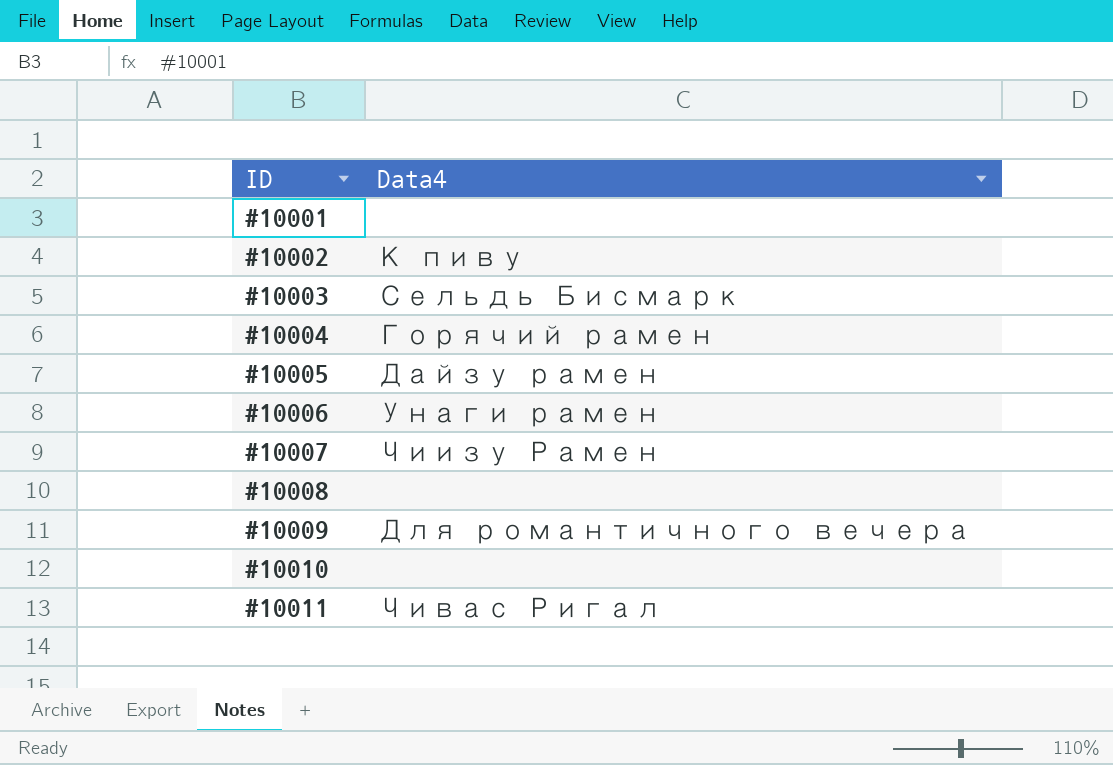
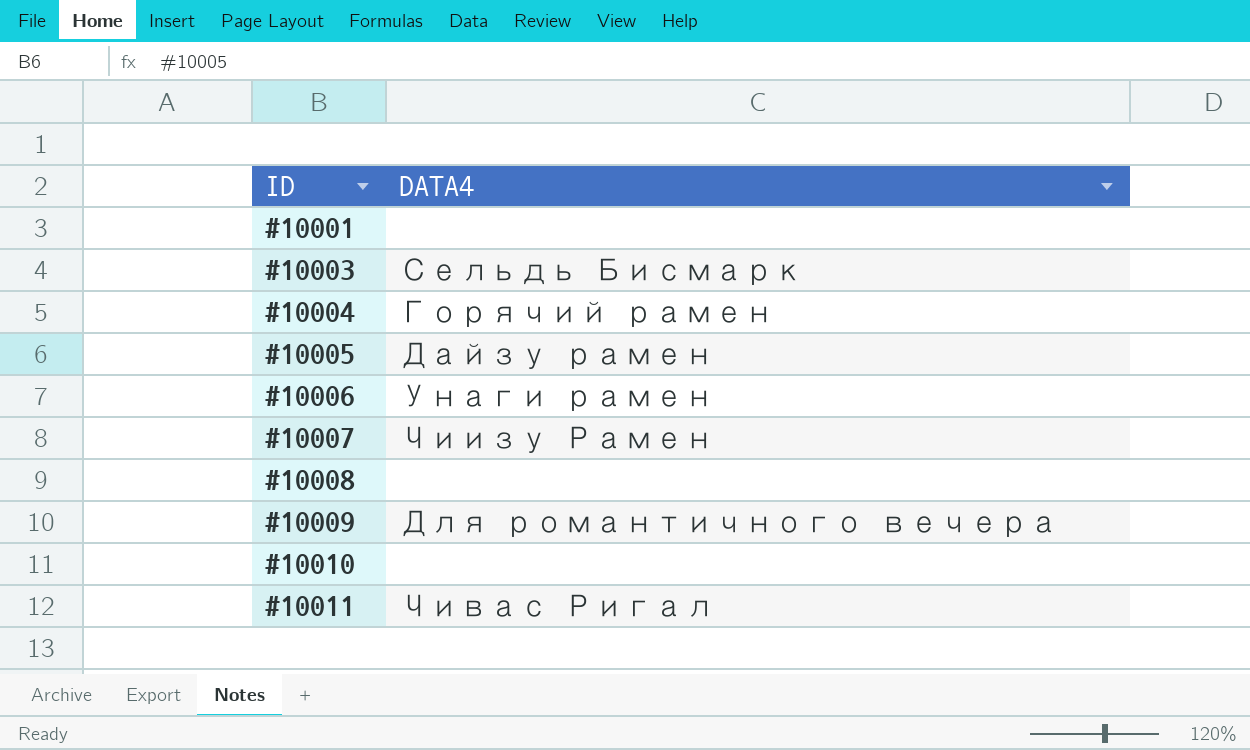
column name: Data4 -> DATA4
row #10002: К пиву -> none

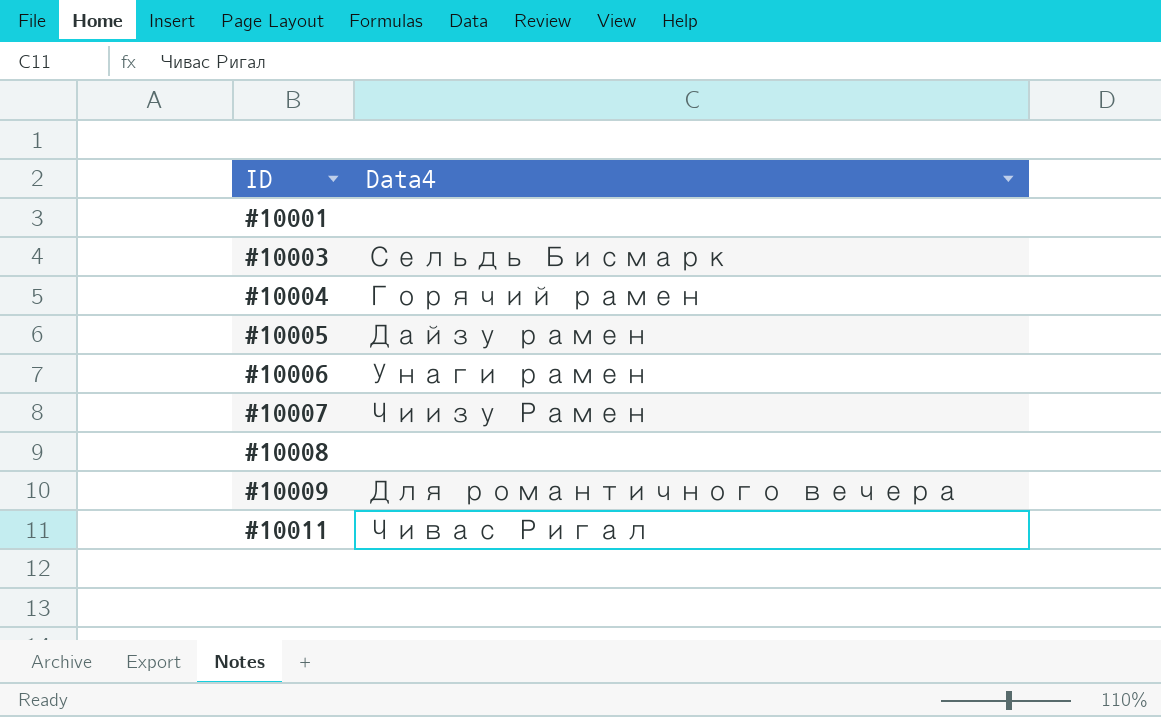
column name: DATA4 -> Data4
row #10010: none -> none

